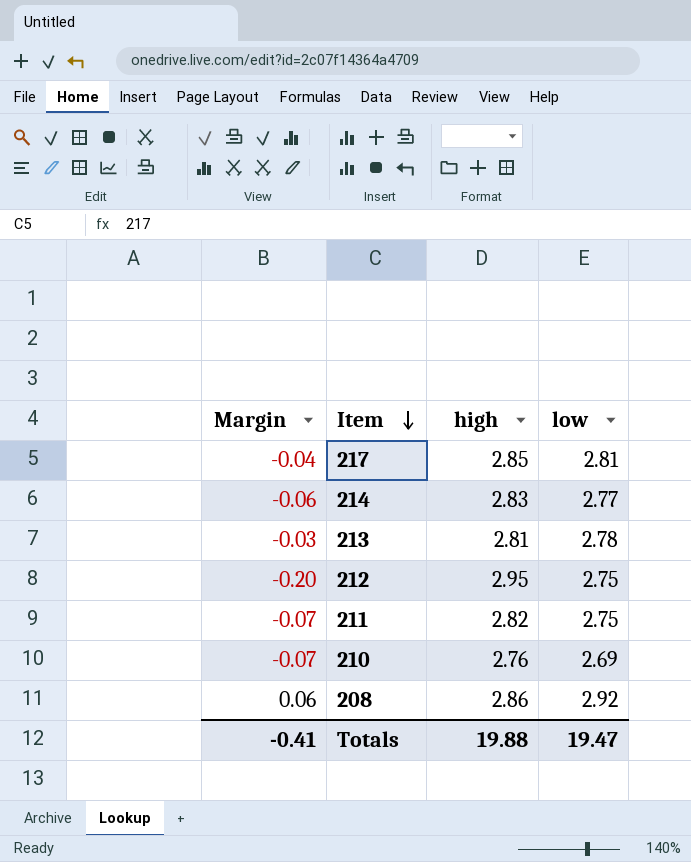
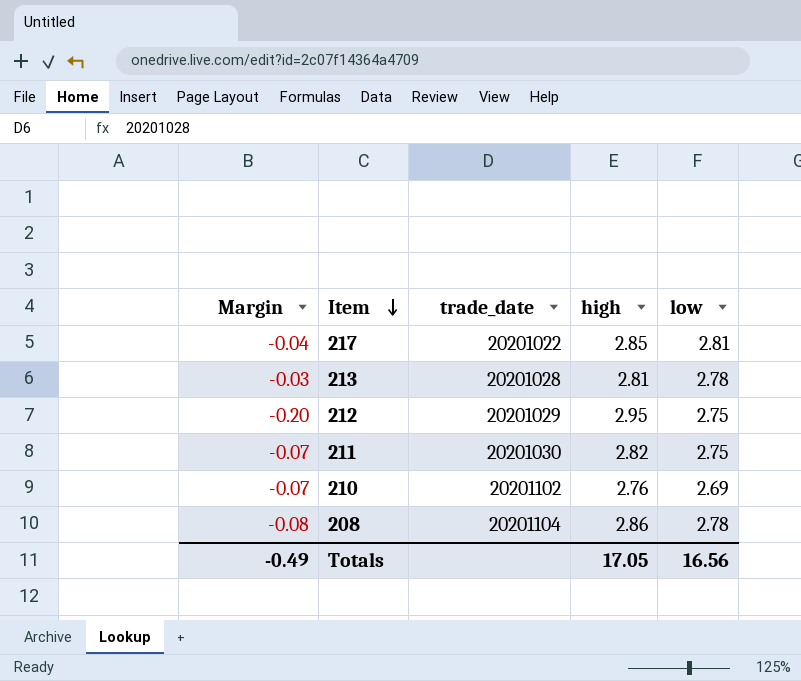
column trade_date | position: none -> 3
row 214: -0.06 | 2.83 | 2.77 -> none
208 | Margin: 0.06 -> -0.08
208 | low: 2.92 -> 2.78
Totals | Margin: -0.41 -> -0.49
Totals | high: 19.88 -> 17.05
Totals | low: 19.47 -> 16.56

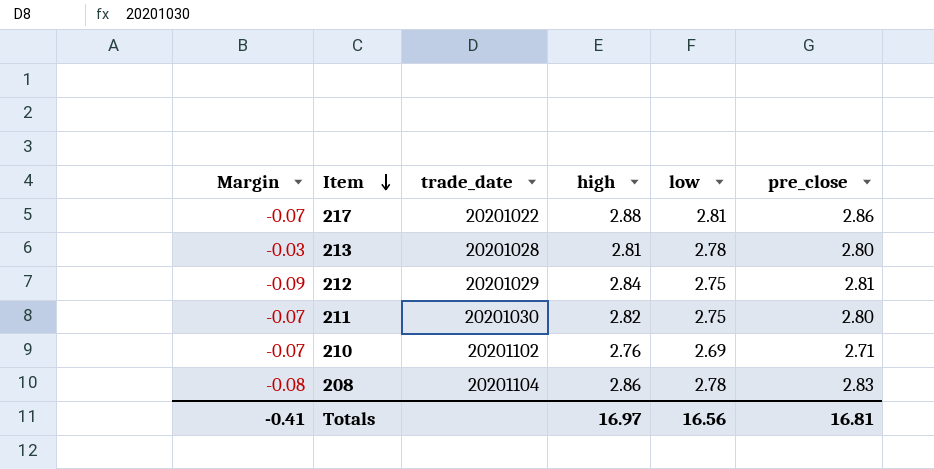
column pre_close | position: none -> 6
217 | Margin: -0.04 -> -0.07
217 | high: 2.85 -> 2.88
212 | Margin: -0.20 -> -0.09
212 | high: 2.95 -> 2.84
Totals | Margin: -0.49 -> -0.41
Totals | high: 17.05 -> 16.97

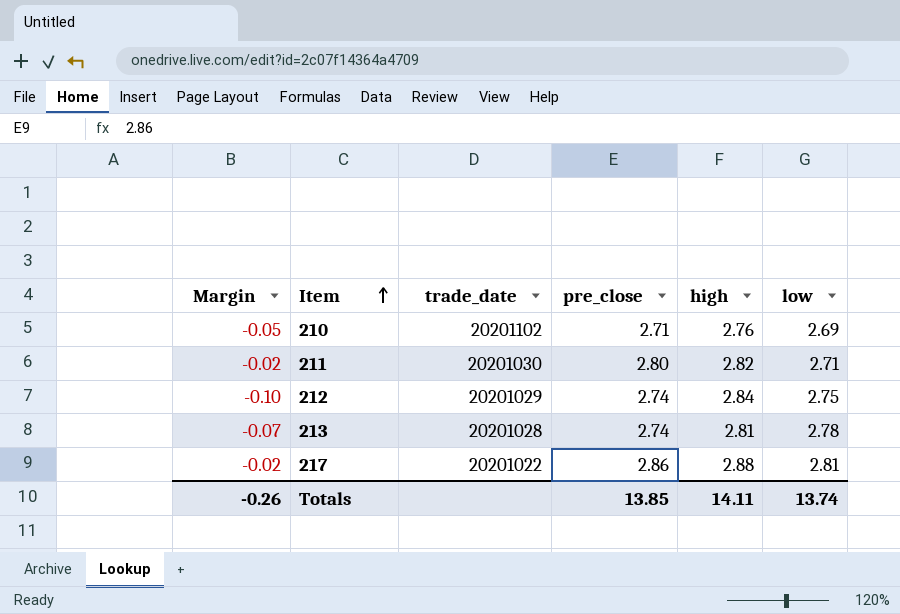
row order: Item descending -> Item ascending
column Margin | formula: [low] - [high] -> [pre_close] - [high]
column pre_close | position: 6 -> 4
row 208: -0.08 | 20201104 | 2.86 | 2.78 | 2.83 -> none
211 | low: 2.75 -> 2.71
212 | pre_close: 2.81 -> 2.74
213 | pre_close: 2.80 -> 2.74
Totals | Margin: -0.41 -> -0.26
Totals | pre_close: 16.81 -> 13.85
Totals | high: 16.97 -> 14.11
Totals | low: 16.56 -> 13.74

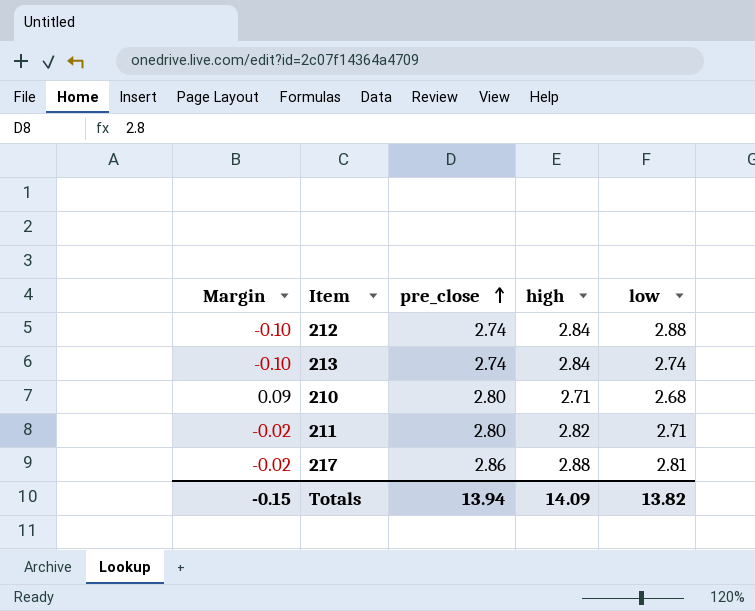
row order: Item ascending -> pre_close ascending
column trade_date | position: 3 -> none
212 | low: 2.75 -> 2.88
213 | Margin: -0.07 -> -0.10
213 | high: 2.81 -> 2.84
213 | low: 2.78 -> 2.74
210 | Margin: -0.05 -> 0.09
210 | pre_close: 2.71 -> 2.80
210 | high: 2.76 -> 2.71
210 | low: 2.69 -> 2.68
Totals | Margin: -0.26 -> -0.15
Totals | pre_close: 13.85 -> 13.94
Totals | high: 14.11 -> 14.09
Totals | low: 13.74 -> 13.82

